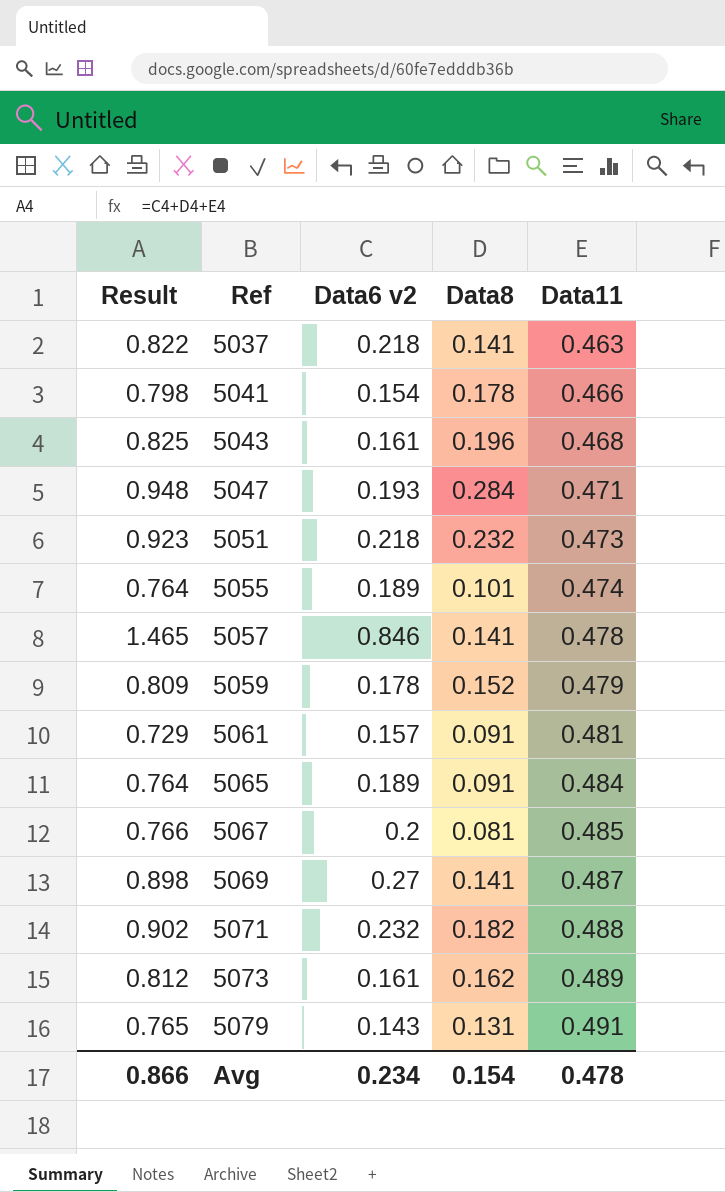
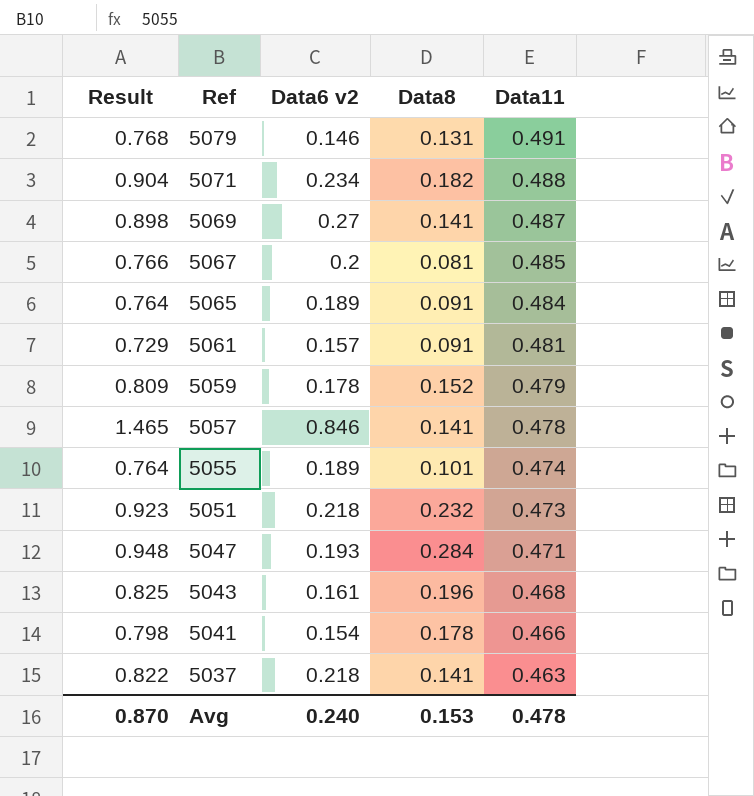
row order: Ref ascending -> Ref descending
row 5073: 0.812 | 0.161 | 0.162 | 0.489 -> none
5079 | Result: 0.765 -> 0.768
5079 | Data6 v2: 0.143 -> 0.146
5071 | Result: 0.902 -> 0.904
5071 | Data6 v2: 0.232 -> 0.234
Avg | Result: 0.866 -> 0.870
Avg | Data6 v2: 0.234 -> 0.240
Avg | Data8: 0.154 -> 0.153

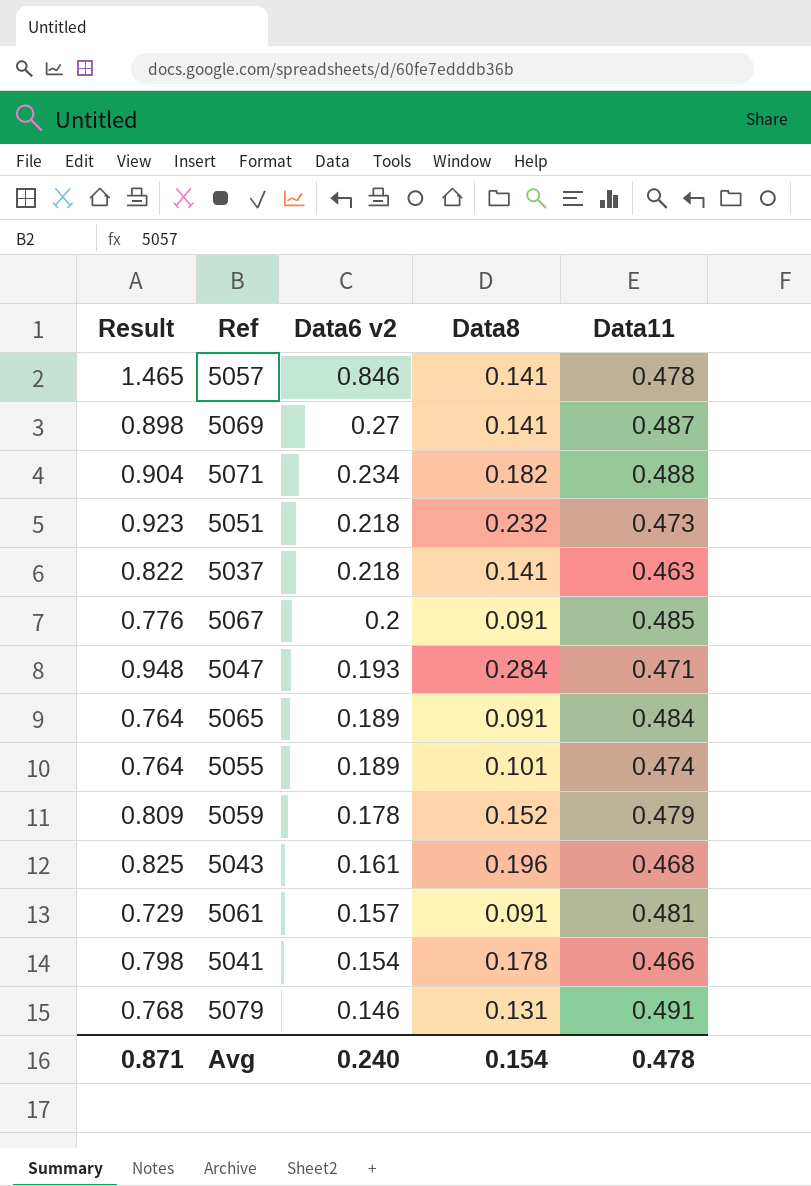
row order: Ref descending -> Data6 v2 descending
5067 | Result: 0.766 -> 0.776
5067 | Data8: 0.081 -> 0.091
Avg | Result: 0.870 -> 0.871
Avg | Data8: 0.153 -> 0.154

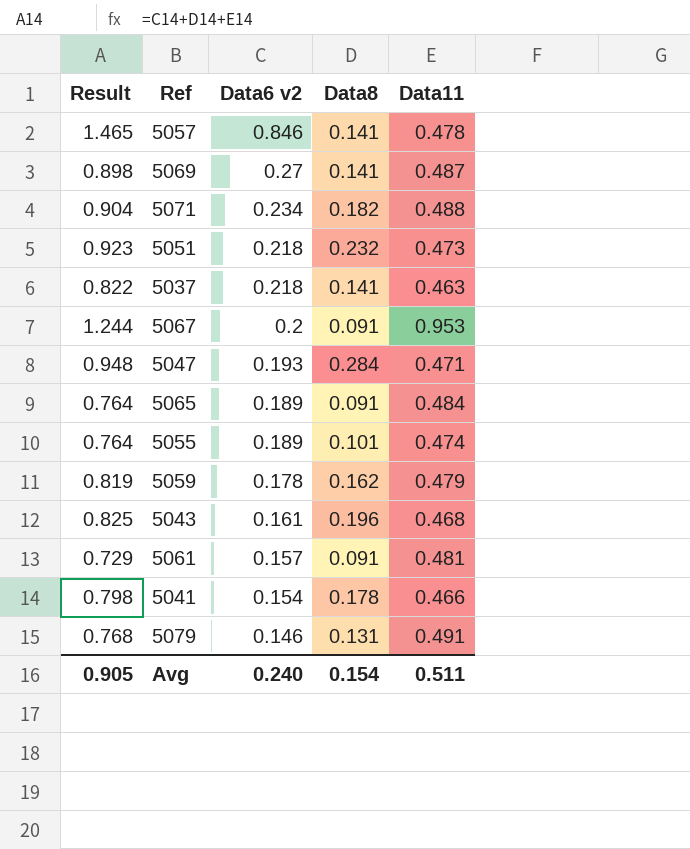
5067 | Result: 0.776 -> 1.244
5067 | Data11: 0.485 -> 0.953
5059 | Result: 0.809 -> 0.819
5059 | Data8: 0.152 -> 0.162
Avg | Result: 0.871 -> 0.905
Avg | Data11: 0.478 -> 0.511

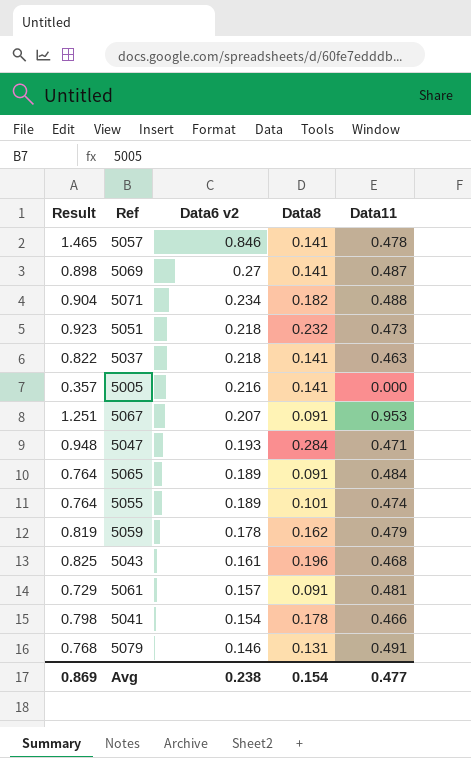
row 5005: none -> 0.357 | 0.216 | 0.141 | 0.000
5067 | Result: 1.244 -> 1.251
5067 | Data6 v2: 0.2 -> 0.207
Avg | Result: 0.905 -> 0.869
Avg | Data6 v2: 0.240 -> 0.238
Avg | Data11: 0.511 -> 0.477

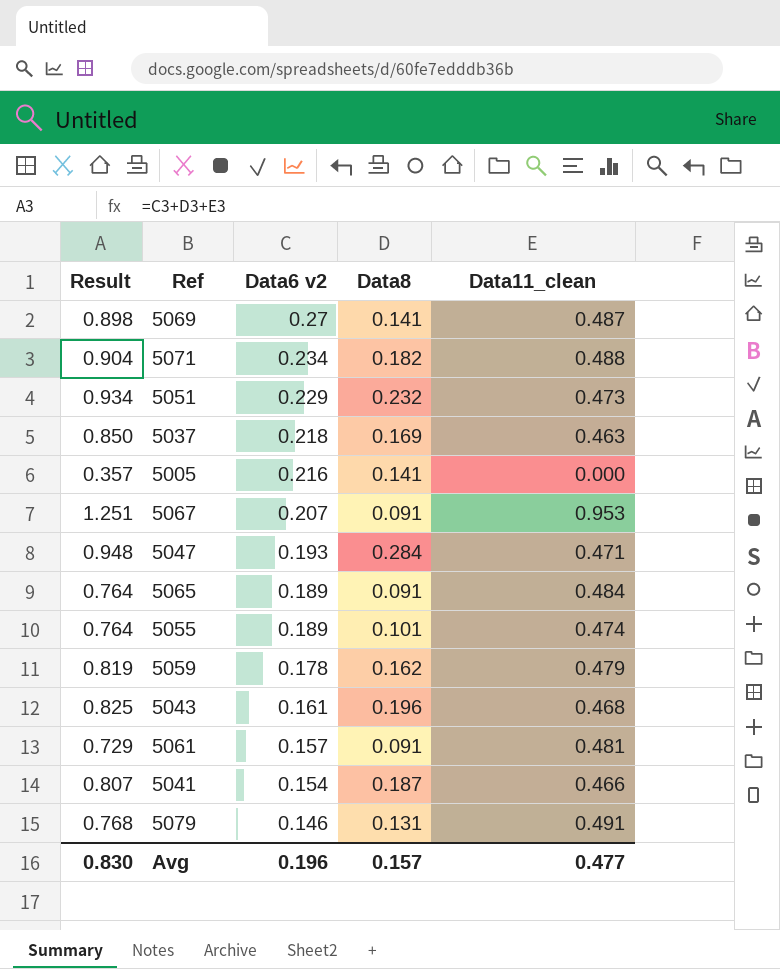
column name: Data11 -> Data11_clean
row 5057: 1.465 | 0.846 | 0.141 | 0.478 -> none
5051 | Result: 0.923 -> 0.934
5051 | Data6 v2: 0.218 -> 0.229
5037 | Result: 0.822 -> 0.850
5037 | Data8: 0.141 -> 0.169
5041 | Result: 0.798 -> 0.807
5041 | Data8: 0.178 -> 0.187
Avg | Result: 0.869 -> 0.830
Avg | Data6 v2: 0.238 -> 0.196
Avg | Data8: 0.154 -> 0.157

